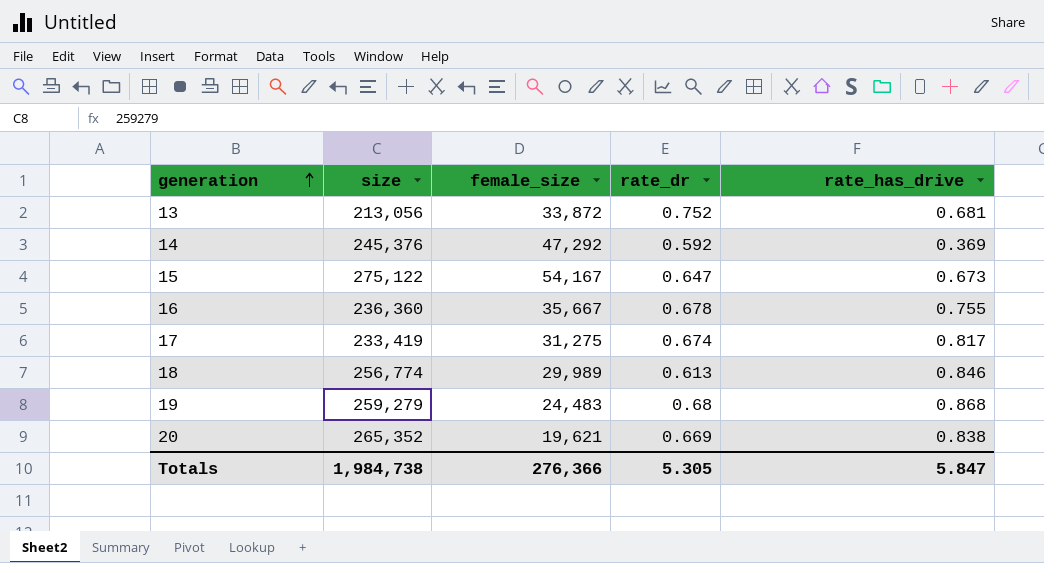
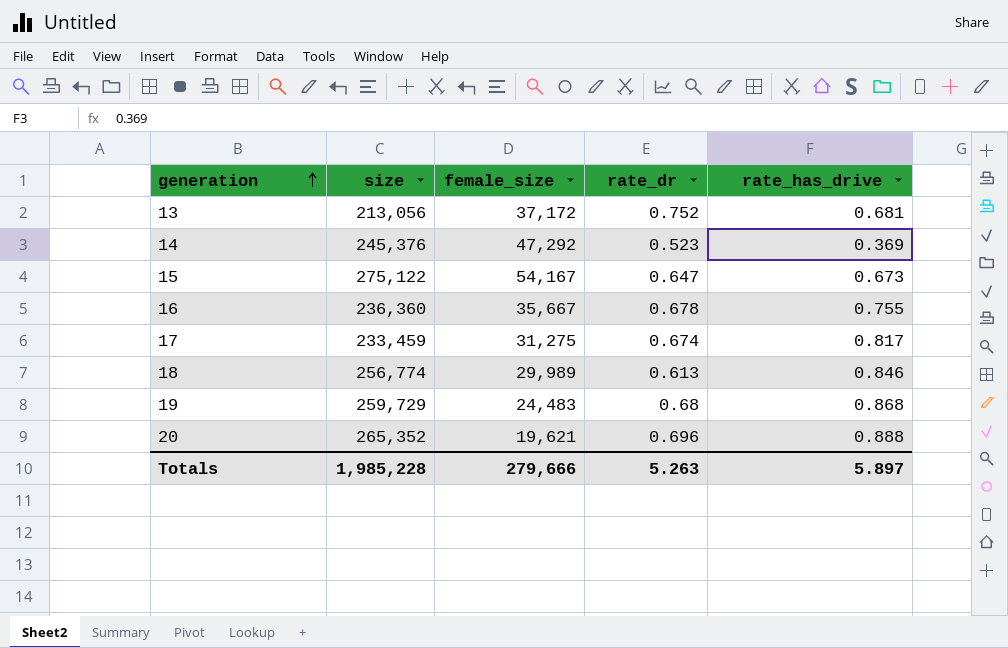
13 | female_size: 33,872 -> 37,172
14 | rate_dr: 0.592 -> 0.523
17 | size: 233,419 -> 233,459
19 | size: 259,279 -> 259,729
20 | rate_dr: 0.669 -> 0.696
20 | rate_has_drive: 0.838 -> 0.888
Totals | size: 1,984,738 -> 1,985,228
Totals | female_size: 276,366 -> 279,666
Totals | rate_dr: 5.305 -> 5.263
Totals | rate_has_drive: 5.847 -> 5.897

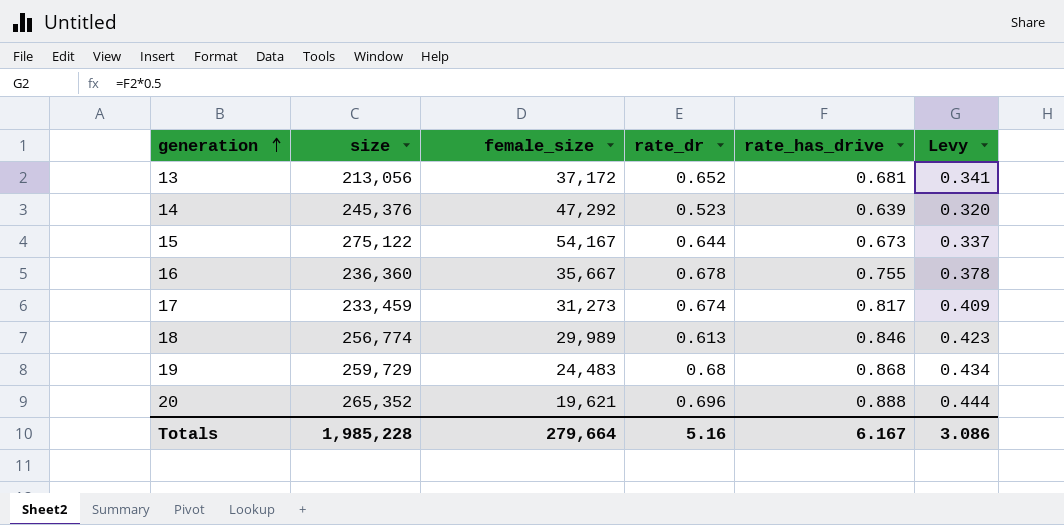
column Levy | formula: none -> [rate_has_drive] * 0.5
13 | rate_dr: 0.752 -> 0.652
14 | rate_has_drive: 0.369 -> 0.639
15 | rate_dr: 0.647 -> 0.644
17 | female_size: 31,275 -> 31,273
Totals | female_size: 279,666 -> 279,664
Totals | rate_dr: 5.263 -> 5.16
Totals | rate_has_drive: 5.897 -> 6.167

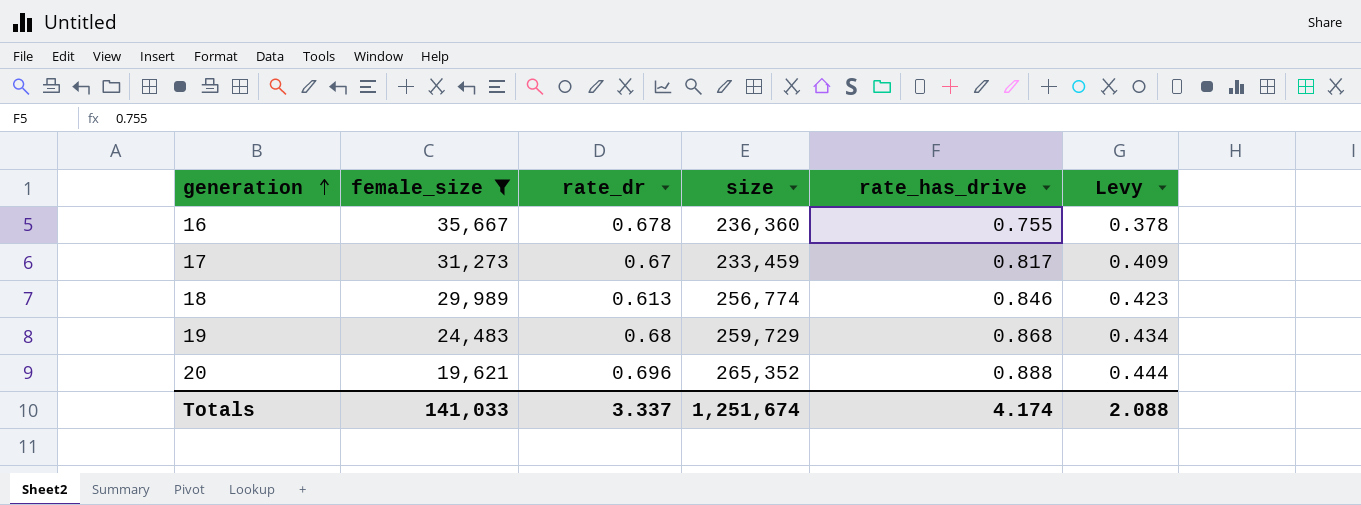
filter: none -> female_size <= 35,667
column size | position: 2 -> 4
17 | rate_dr: 0.674 -> 0.67
Totals | female_size: 279,664 -> 141,033
Totals | rate_dr: 5.16 -> 3.337
Totals | size: 1,985,228 -> 1,251,674
Totals | rate_has_drive: 6.167 -> 4.174
Totals | Levy: 3.086 -> 2.088

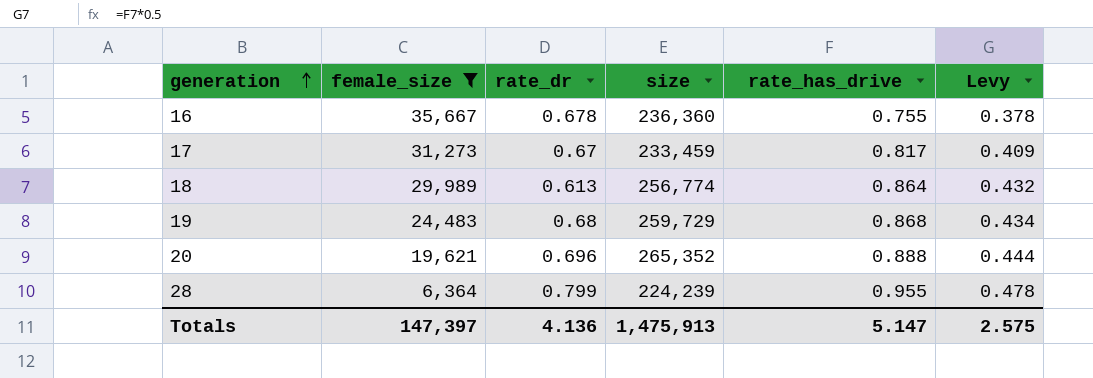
18 | rate_has_drive: 0.846 -> 0.864
18 | Levy: 0.423 -> 0.432
row 28: none -> 6,364 | 0.799 | 224,239 | 0.955 | 0.478
Totals | female_size: 141,033 -> 147,397
Totals | rate_dr: 3.337 -> 4.136
Totals | size: 1,251,674 -> 1,475,913
Totals | rate_has_drive: 4.174 -> 5.147
Totals | Levy: 2.088 -> 2.575

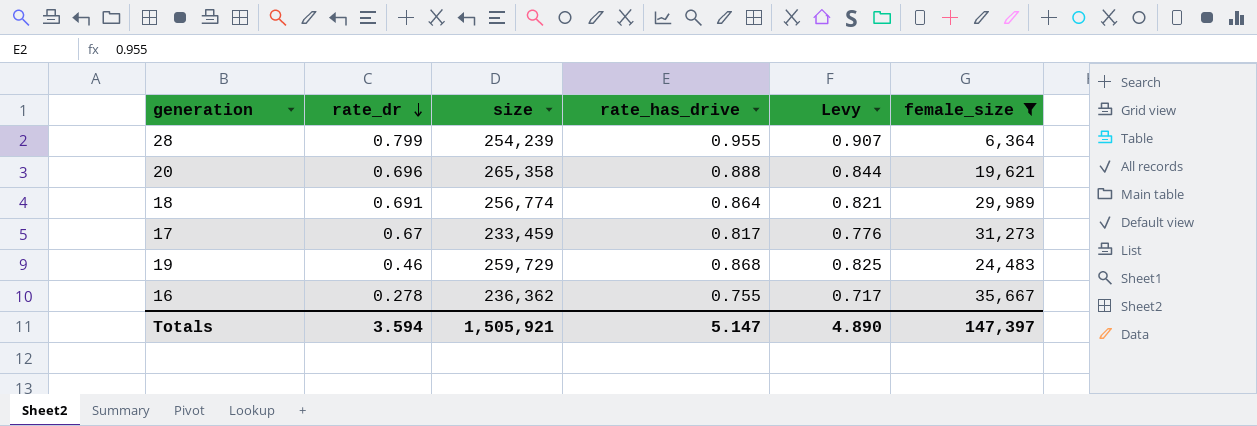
row order: generation ascending -> rate_dr descending
column Levy | formula: [rate_has_drive] * 0.5 -> [rate_has_drive] * 0.95
column female_size | position: 2 -> 6
28 | size: 224,239 -> 254,239
20 | size: 265,352 -> 265,358
18 | rate_dr: 0.613 -> 0.691
19 | rate_dr: 0.68 -> 0.46
16 | rate_dr: 0.678 -> 0.278
16 | size: 236,360 -> 236,362
Totals | rate_dr: 4.136 -> 3.594
Totals | size: 1,475,913 -> 1,505,921
Totals | Levy: 2.575 -> 4.890

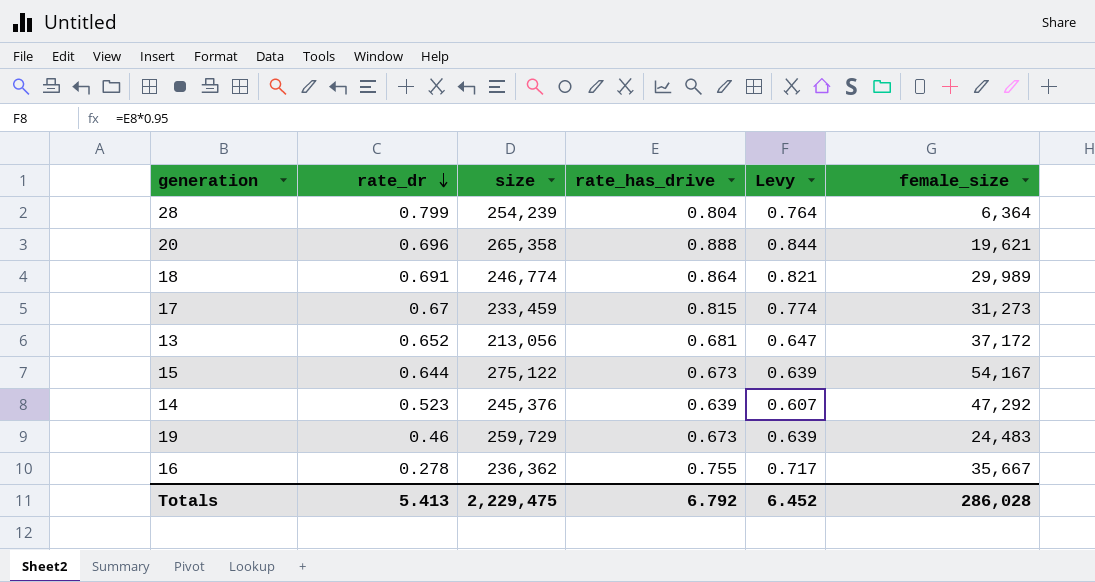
filter: female_size <= 35,667 -> none
28 | rate_has_drive: 0.955 -> 0.804
28 | Levy: 0.907 -> 0.764
18 | size: 256,774 -> 246,774
17 | rate_has_drive: 0.817 -> 0.815
17 | Levy: 0.776 -> 0.774
19 | rate_has_drive: 0.868 -> 0.673
19 | Levy: 0.825 -> 0.639
Totals | rate_dr: 3.594 -> 5.413
Totals | size: 1,505,921 -> 2,229,475
Totals | rate_has_drive: 5.147 -> 6.792
Totals | Levy: 4.890 -> 6.452
Totals | female_size: 147,397 -> 286,028

